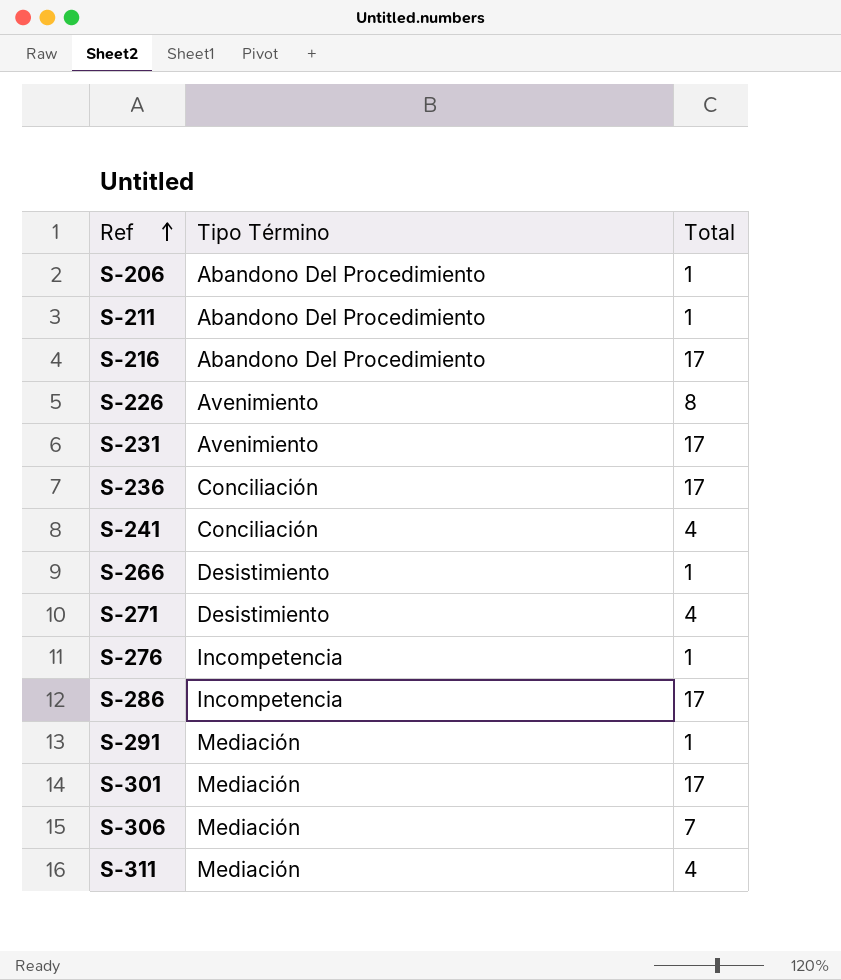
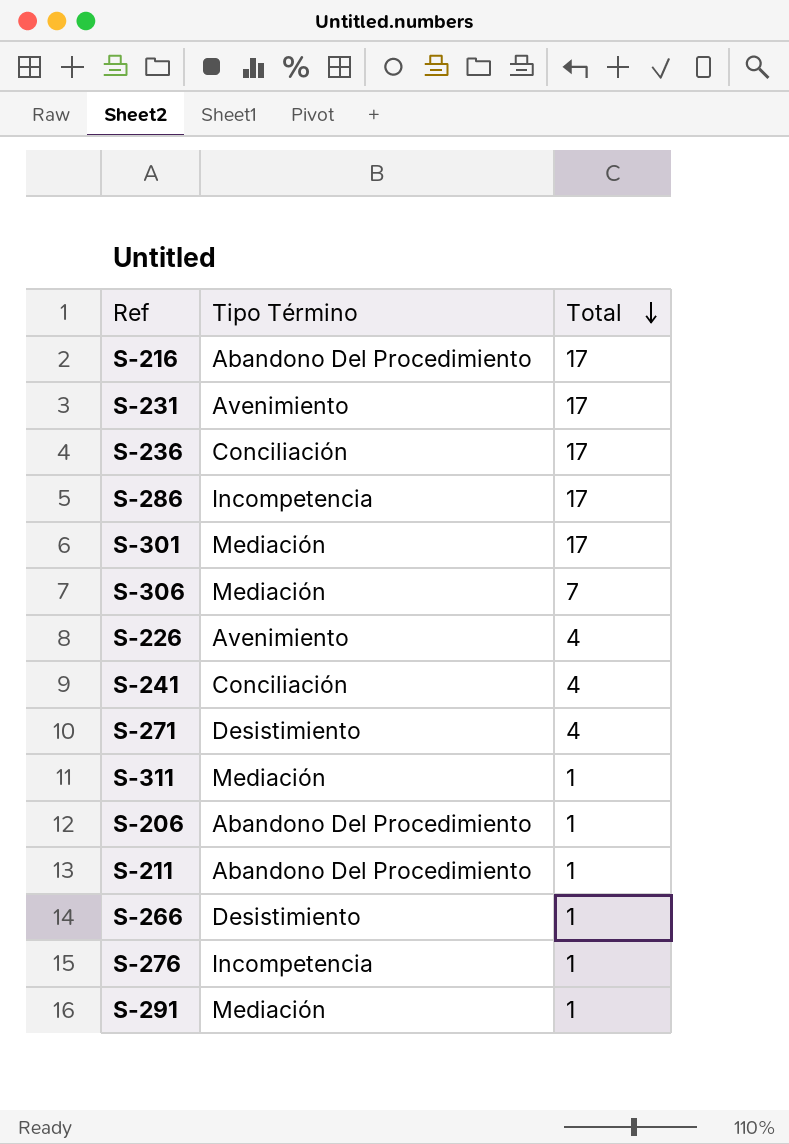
row order: Ref ascending -> Total descending
S-226 | Total: 8 -> 4
S-311 | Total: 4 -> 1

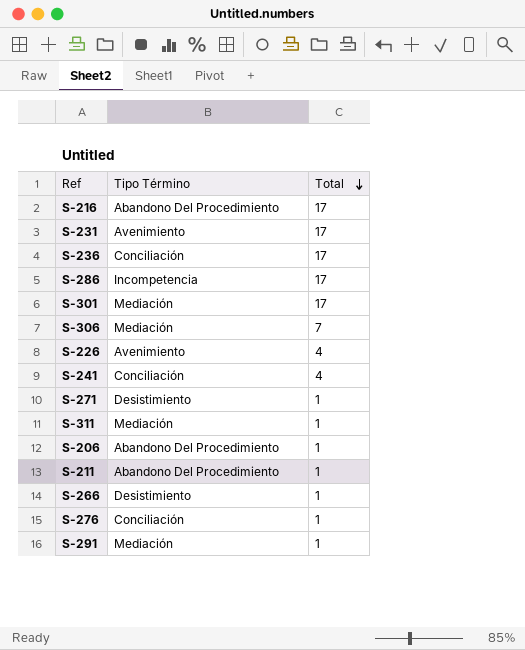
S-271 | Total: 4 -> 1
S-276 | Tipo Término: Incompetencia -> Conciliación

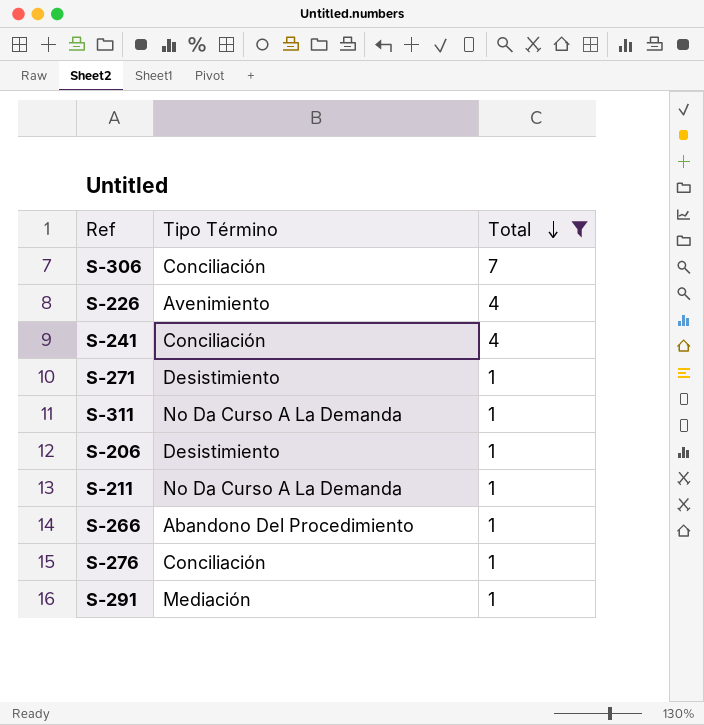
filter: none -> Total != 17
S-306 | Tipo Término: Mediación -> Conciliación
S-311 | Tipo Término: Mediación -> No Da Curso A La Demanda
S-206 | Tipo Término: Abandono Del Procedimiento -> Desistimiento
S-211 | Tipo Término: Abandono Del Procedimiento -> No Da Curso A La Demanda
S-266 | Tipo Término: Desistimiento -> Abandono Del Procedimiento

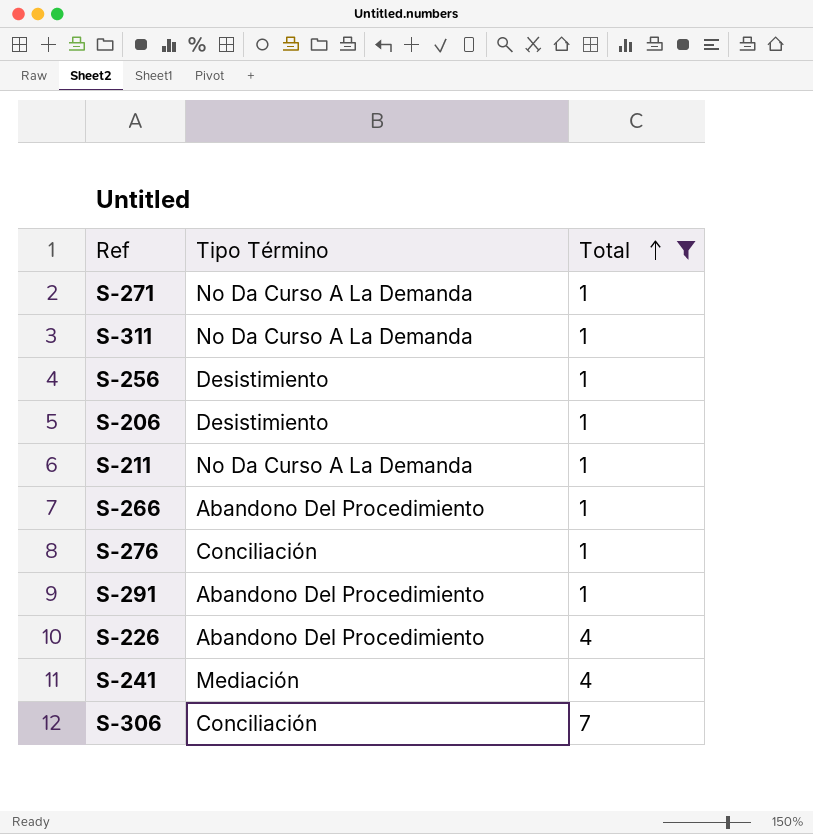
row order: Total descending -> Total ascending
S-271 | Tipo Término: Desistimiento -> No Da Curso A La Demanda
row S-256: none -> Desistimiento | 1
S-291 | Tipo Término: Mediación -> Abandono Del Procedimiento
S-226 | Tipo Término: Avenimiento -> Abandono Del Procedimiento
S-241 | Tipo Término: Conciliación -> Mediación

